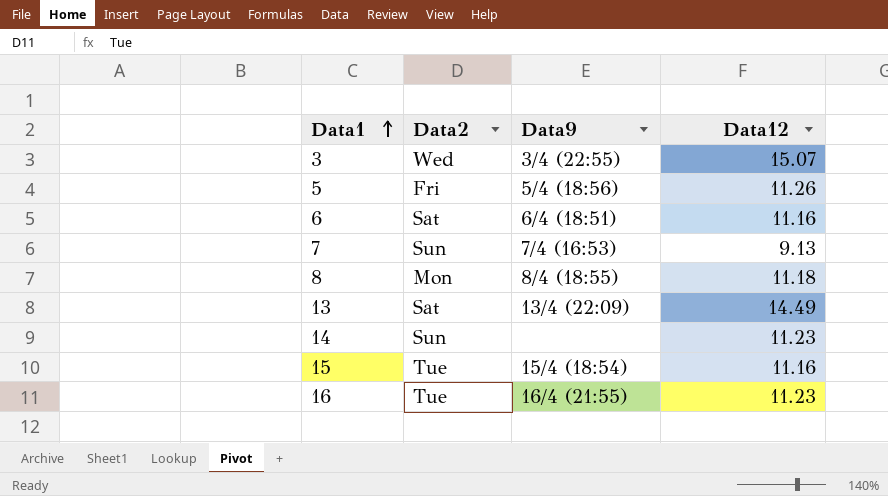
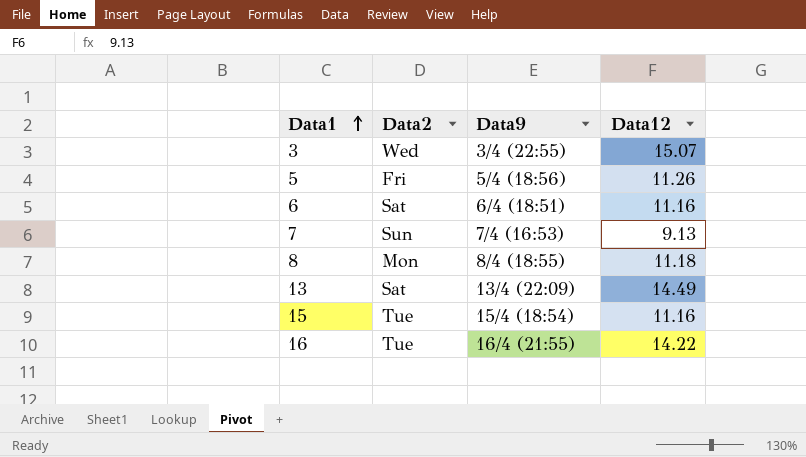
row 14: Sun | none | 11.23 -> none
16 | Data12: 11.23 -> 14.22

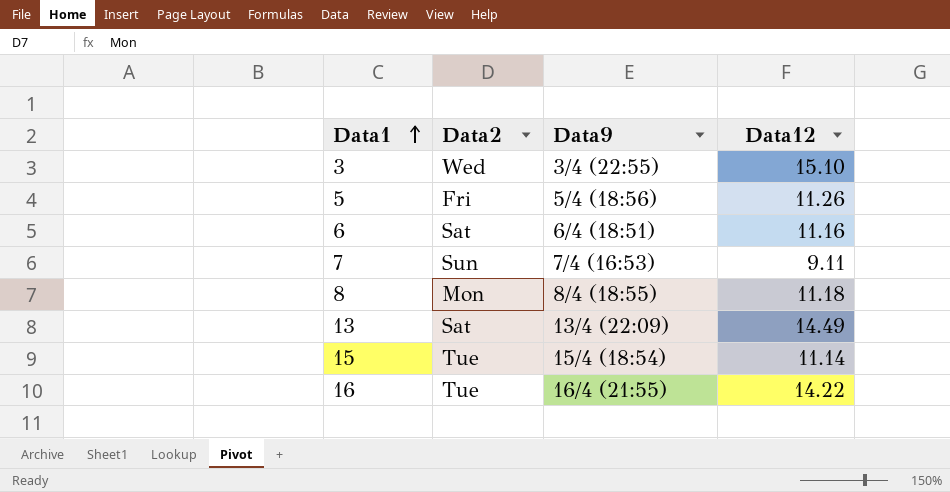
3 | Data12: 15.07 -> 15.10
7 | Data12: 9.13 -> 9.11
15 | Data12: 11.16 -> 11.14

